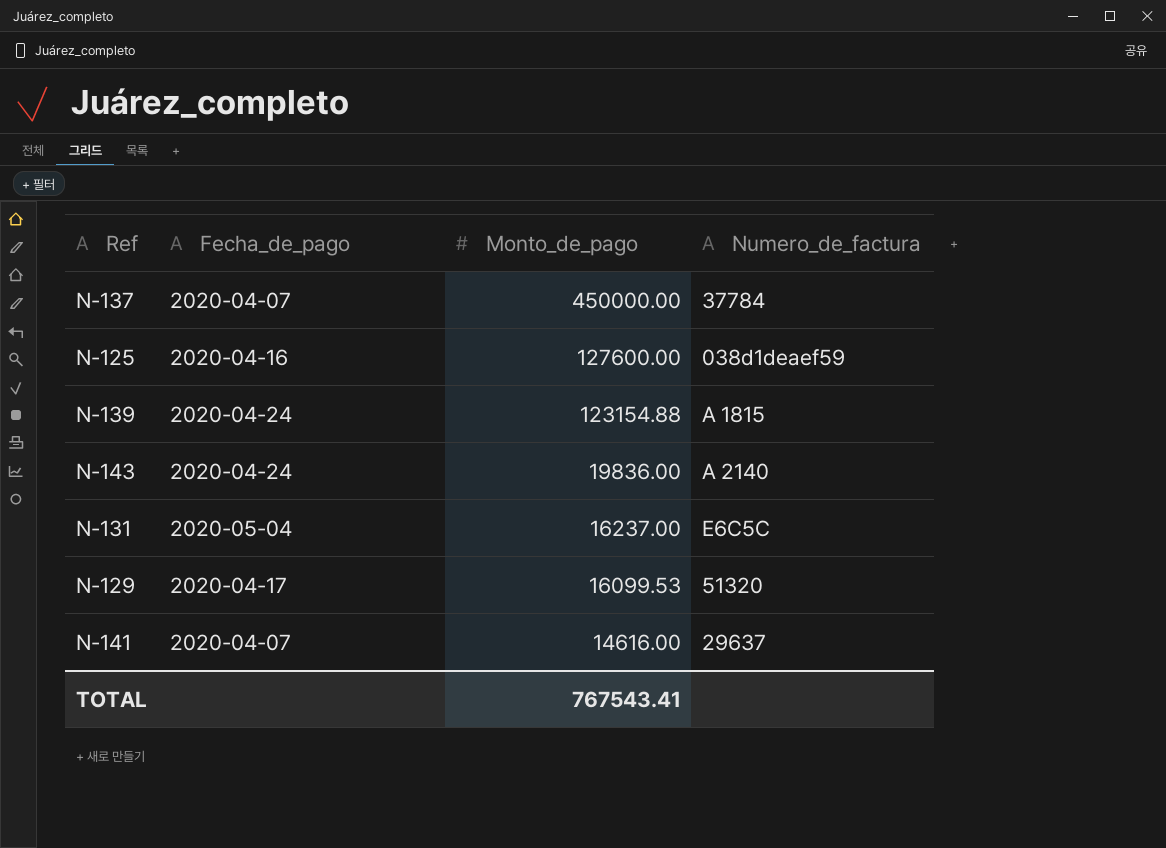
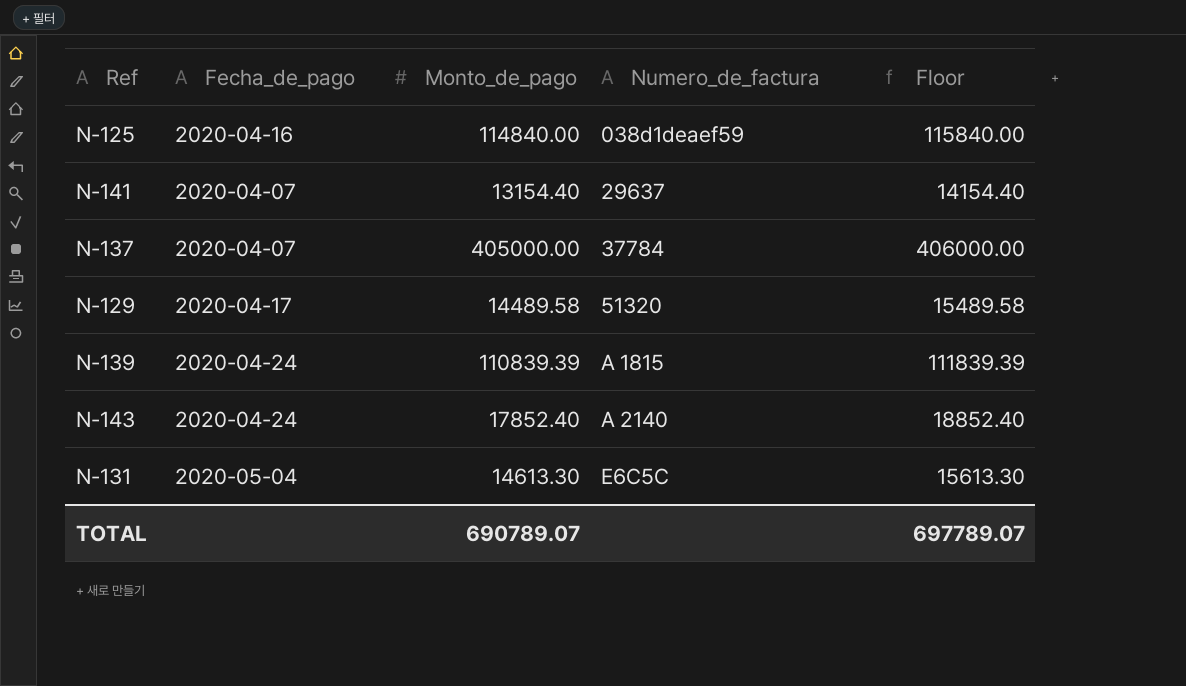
row order: Monto_de_pago descending -> Numero_de_factura ascending
column Floor | formula: none -> [Monto_de_pago] + 1000
N-125 | Monto_de_pago: 127600.00 -> 114840.00
N-141 | Monto_de_pago: 14616.00 -> 13154.40
N-137 | Monto_de_pago: 450000.00 -> 405000.00
N-129 | Monto_de_pago: 16099.53 -> 14489.58
N-139 | Monto_de_pago: 123154.88 -> 110839.39
N-143 | Monto_de_pago: 19836.00 -> 17852.40
N-131 | Monto_de_pago: 16237.00 -> 14613.30
TOTAL | Monto_de_pago: 767543.41 -> 690789.07

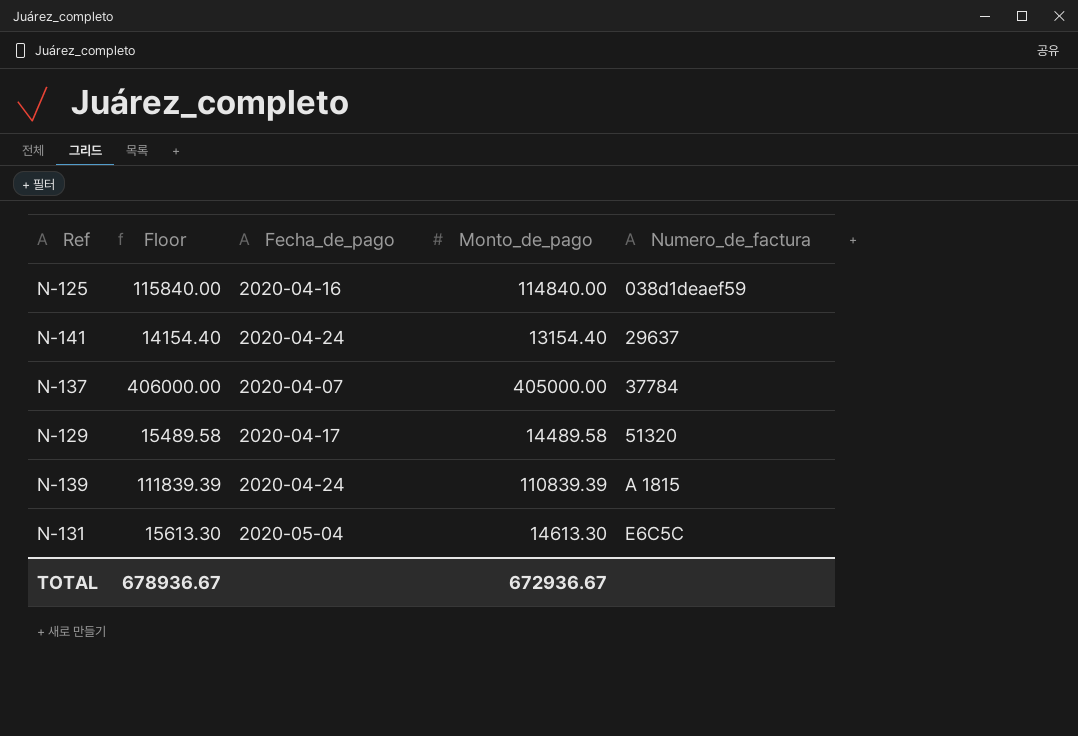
column Floor | position: 5 -> 2
row N-143: 2020-04-24 | 17852.40 | A 2140 | 18852.40 -> none
N-141 | Fecha_de_pago: 2020-04-07 -> 2020-04-24
TOTAL | Floor: 697789.07 -> 678936.67
TOTAL | Monto_de_pago: 690789.07 -> 672936.67

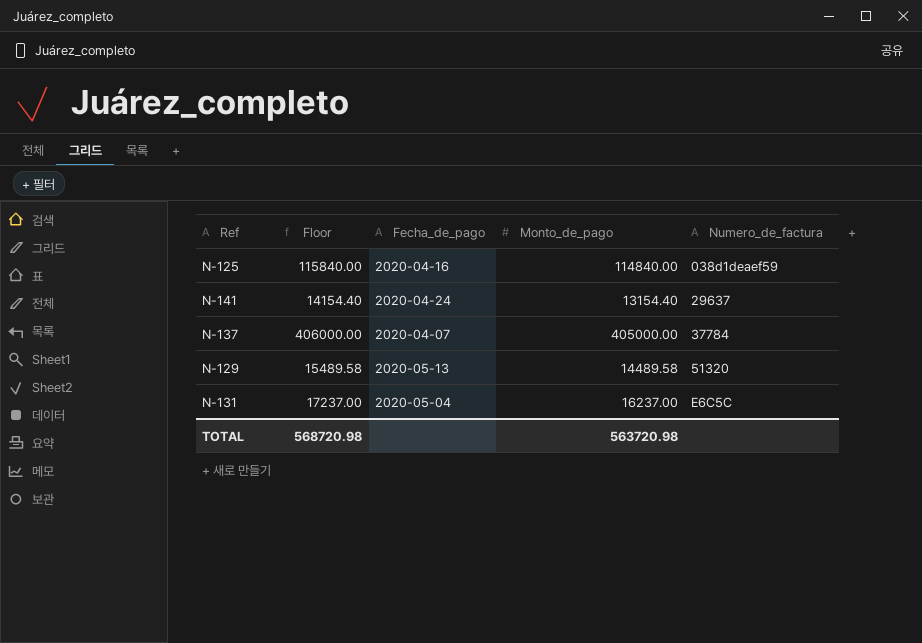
row N-139: 111839.39 | 2020-04-24 | 110839.39 | A 1815 -> none
N-129 | Fecha_de_pago: 2020-04-17 -> 2020-05-13
N-131 | Floor: 15613.30 -> 17237.00
N-131 | Monto_de_pago: 14613.30 -> 16237.00
TOTAL | Floor: 678936.67 -> 568720.98
TOTAL | Monto_de_pago: 672936.67 -> 563720.98

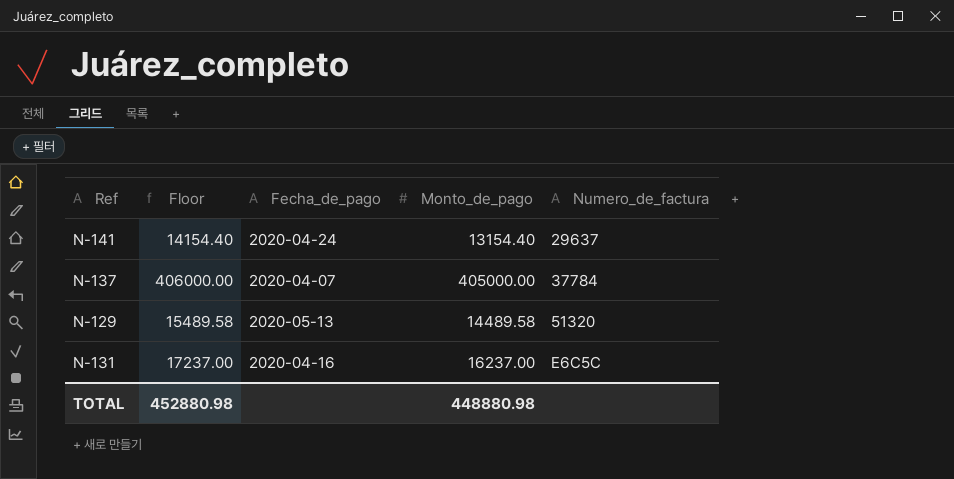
row N-125: 115840.00 | 2020-04-16 | 114840.00 | 038d1deaef59 -> none
N-131 | Fecha_de_pago: 2020-05-04 -> 2020-04-16
TOTAL | Floor: 568720.98 -> 452880.98
TOTAL | Monto_de_pago: 563720.98 -> 448880.98

